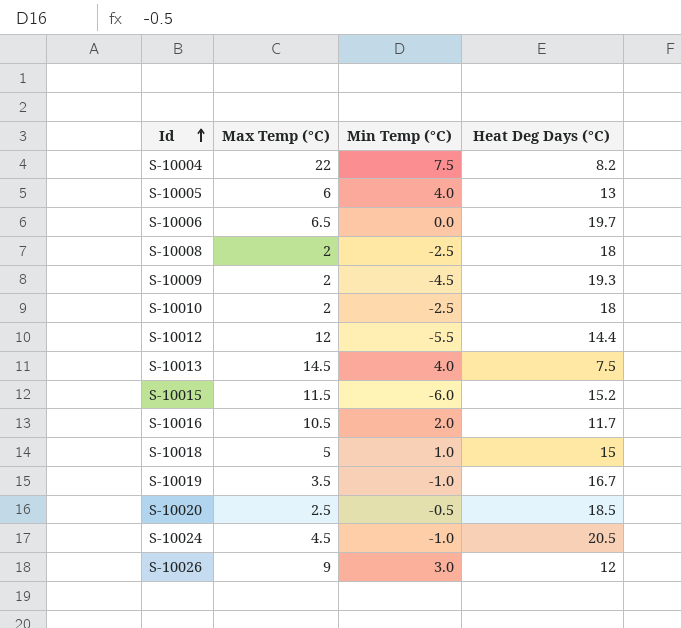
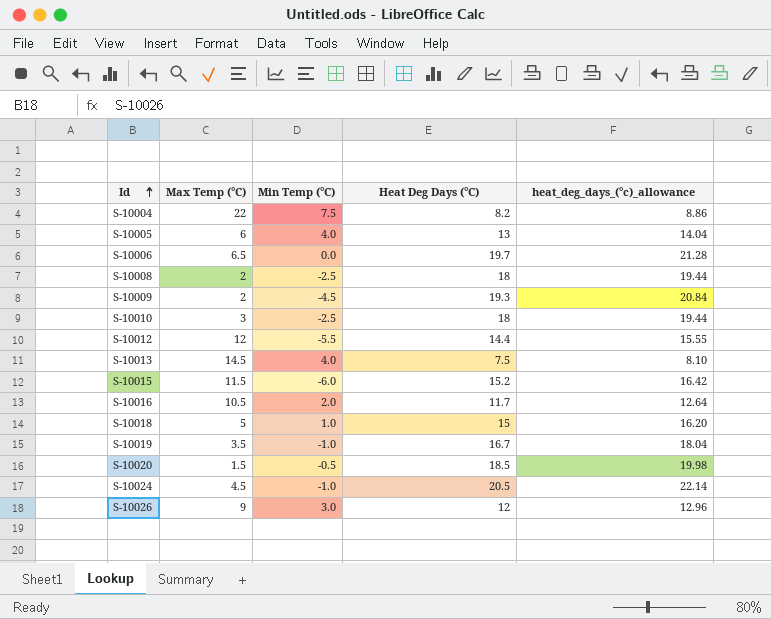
column heat_deg_days_(°c)_allowance | formula: none -> [Heat Deg Days (°C)] * 1.08
S-10010 | Max Temp (°C): 2 -> 3
S-10020 | Max Temp (°C): 2.5 -> 1.5

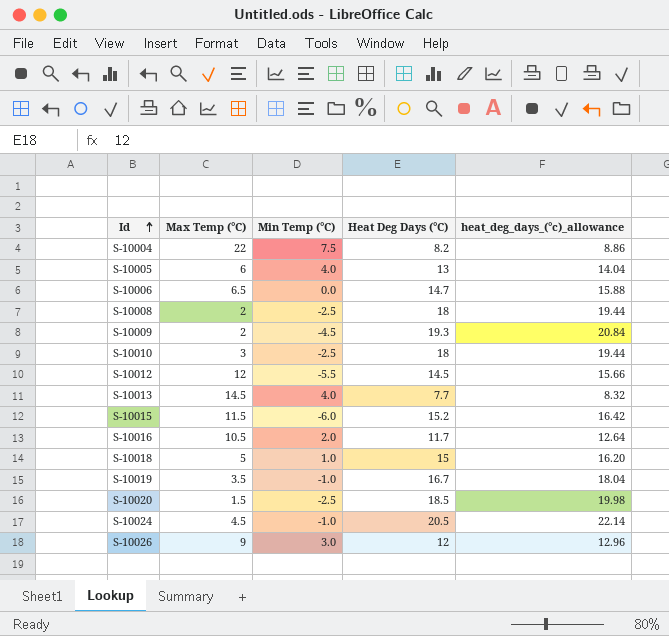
S-10006 | Heat Deg Days (°C): 19.7 -> 14.7
S-10006 | heat_deg_days_(°c)_allowance: 21.28 -> 15.88
S-10012 | Heat Deg Days (°C): 14.4 -> 14.5
S-10012 | heat_deg_days_(°c)_allowance: 15.55 -> 15.66
S-10013 | Heat Deg Days (°C): 7.5 -> 7.7
S-10013 | heat_deg_days_(°c)_allowance: 8.10 -> 8.32
S-10020 | Min Temp (°C): -0.5 -> -2.5

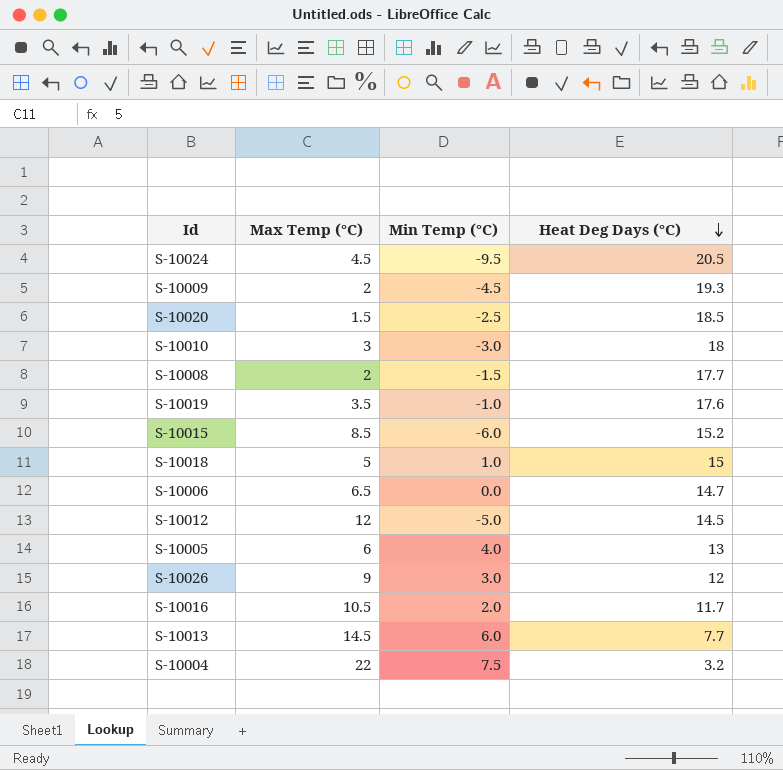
row order: Id ascending -> Heat Deg Days (°C) descending
column heat_deg_days_(°c)_allowance | formula: [Heat Deg Days (°C)] * 1.08 -> none
S-10024 | Min Temp (°C): -1.0 -> -9.5
S-10010 | Min Temp (°C): -2.5 -> -3.0
S-10008 | Min Temp (°C): -2.5 -> -1.5
S-10008 | Heat Deg Days (°C): 18 -> 17.7
S-10019 | Heat Deg Days (°C): 16.7 -> 17.6
S-10015 | Max Temp (°C): 11.5 -> 8.5
S-10012 | Min Temp (°C): -5.5 -> -5.0
S-10013 | Min Temp (°C): 4.0 -> 6.0
S-10004 | Heat Deg Days (°C): 8.2 -> 3.2

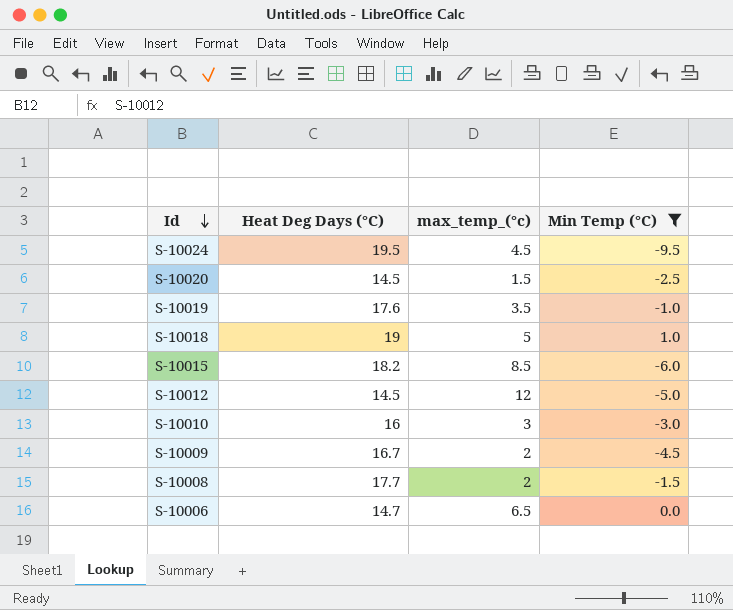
filter: none -> Min Temp (°C) <= 1.0
row order: Heat Deg Days (°C) descending -> Id descending
column Heat Deg Days (°C) | position: 4 -> 2
column name: Max Temp (°C) -> max_temp_(°c)
S-10024 | Heat Deg Days (°C): 20.5 -> 19.5
S-10020 | Heat Deg Days (°C): 18.5 -> 14.5
S-10018 | Heat Deg Days (°C): 15 -> 19
S-10015 | Heat Deg Days (°C): 15.2 -> 18.2
S-10010 | Heat Deg Days (°C): 18 -> 16
S-10009 | Heat Deg Days (°C): 19.3 -> 16.7

